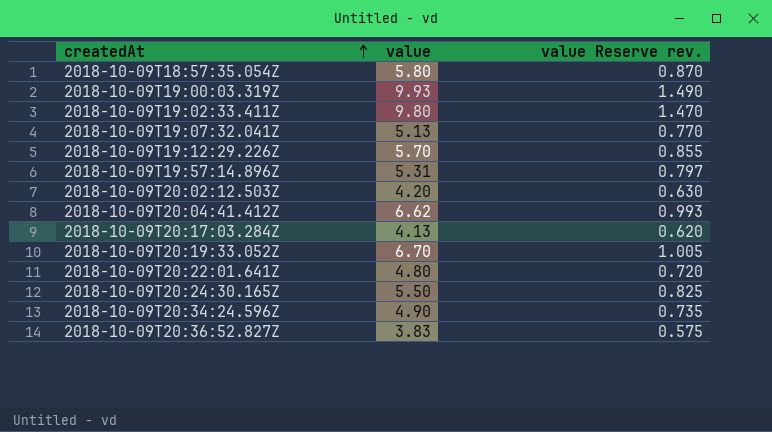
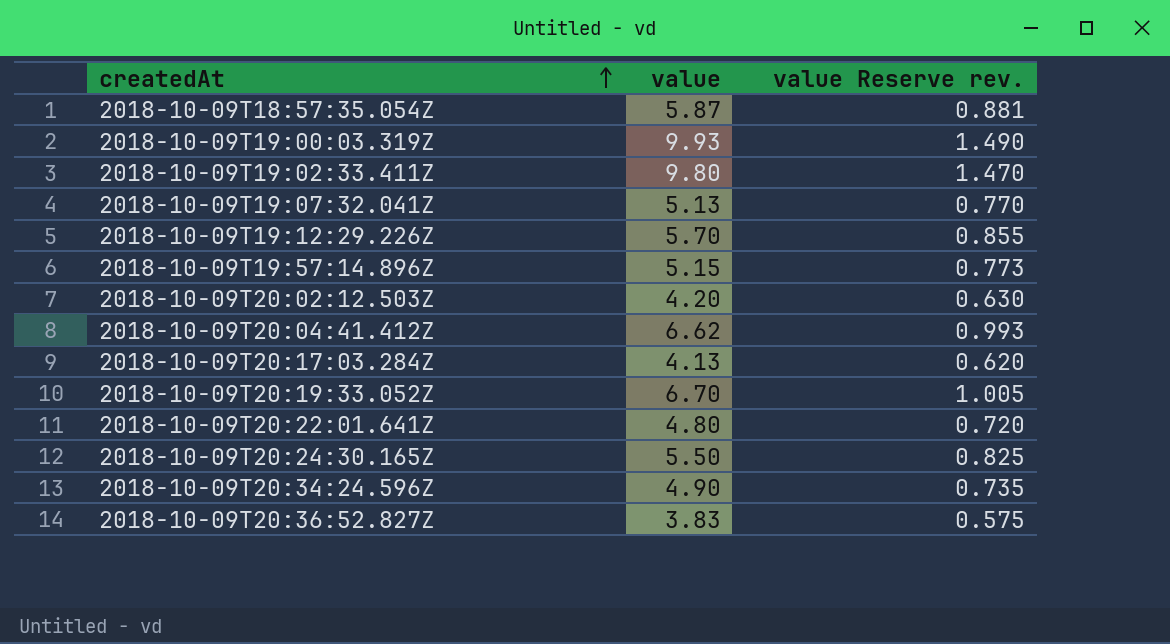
2018-10-09T18:57:35.054Z | value: 5.80 -> 5.87
2018-10-09T18:57:35.054Z | value Reserve rev.: 0.870 -> 0.881
2018-10-09T19:57:14.896Z | value: 5.31 -> 5.15
2018-10-09T19:57:14.896Z | value Reserve rev.: 0.797 -> 0.773

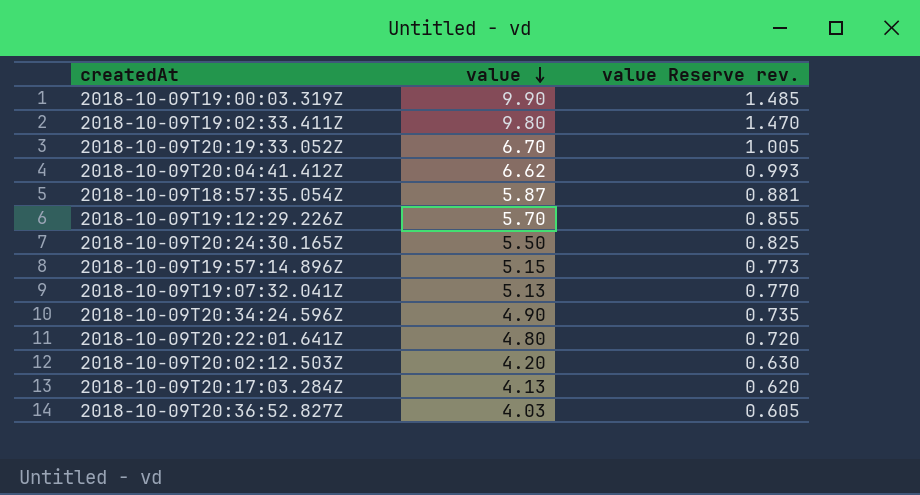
row order: createdAt ascending -> value descending
2018-10-09T19:00:03.319Z | value: 9.93 -> 9.90
2018-10-09T19:00:03.319Z | value Reserve rev.: 1.490 -> 1.485
2018-10-09T20:36:52.827Z | value: 3.83 -> 4.03
2018-10-09T20:36:52.827Z | value Reserve rev.: 0.575 -> 0.605

